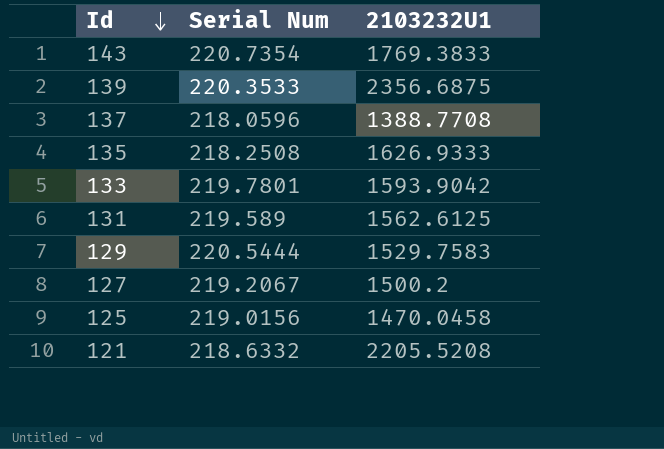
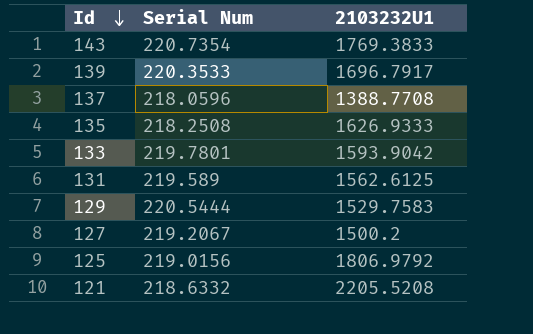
139 | 2103232U1: 2356.6875 -> 1696.7917
125 | 2103232U1: 1470.0458 -> 1806.9792

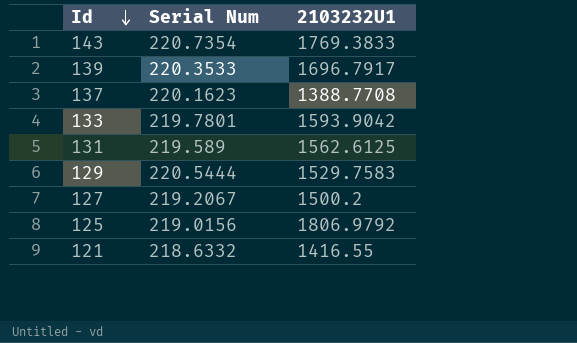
row 135: 218.2508 | 1626.9333 -> none
137 | Serial Num: 218.0596 -> 220.1623
121 | 2103232U1: 2205.5208 -> 1416.55

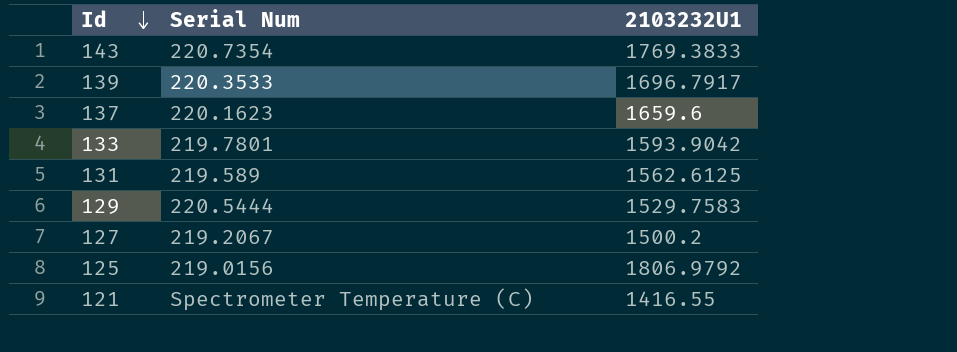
137 | 2103232U1: 1388.7708 -> 1659.6
121 | Serial Num: 218.6332 -> Spectrometer Temperature (C)

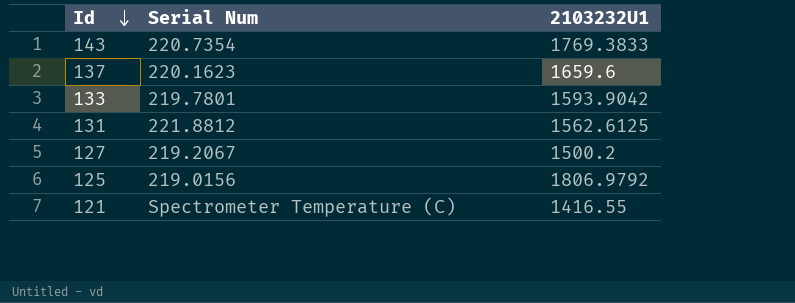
row 139: 220.3533 | 1696.7917 -> none
row 129: 220.5444 | 1529.7583 -> none
131 | Serial Num: 219.589 -> 221.8812

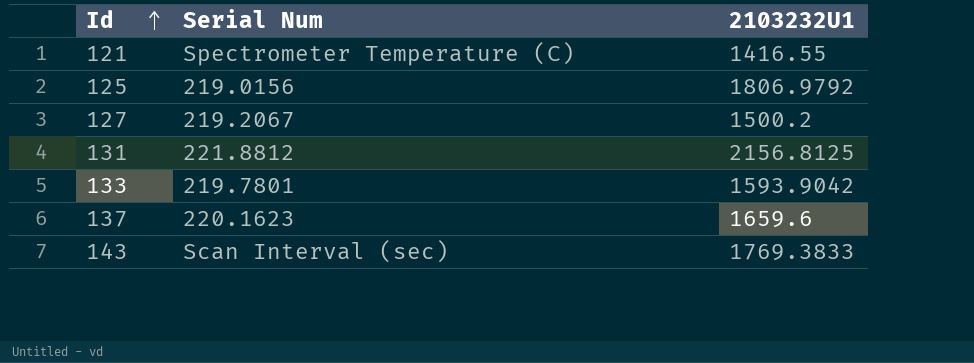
row order: Id descending -> Id ascending
131 | 2103232U1: 1562.6125 -> 2156.8125
143 | Serial Num: 220.7354 -> Scan Interval (sec)

